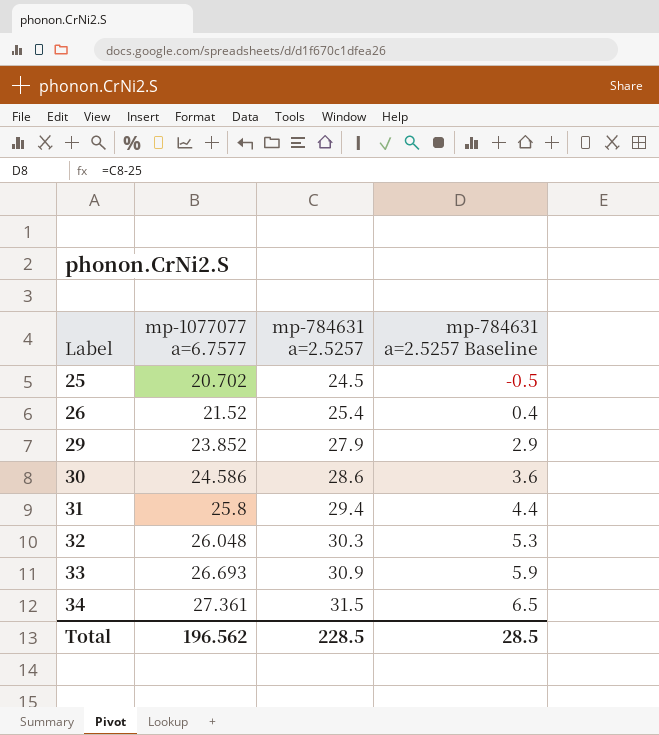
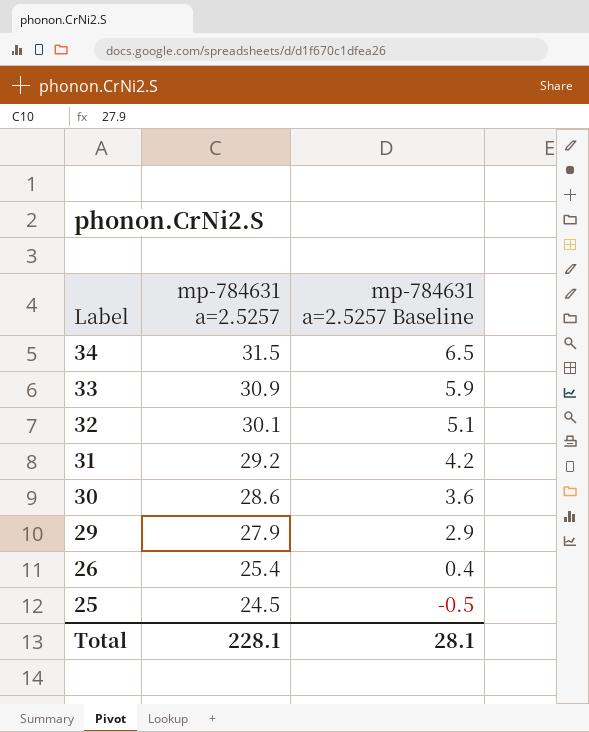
row order: Label ascending -> Label descending
column mp-1077077 a=6.7577 | position: 2 -> none
32 | mp-784631 a=2.5257: 30.3 -> 30.1
32 | mp-784631 a=2.5257 Baseline: 5.3 -> 5.1
31 | mp-784631 a=2.5257: 29.4 -> 29.2
31 | mp-784631 a=2.5257 Baseline: 4.4 -> 4.2
Total | mp-784631 a=2.5257: 228.5 -> 228.1
Total | mp-784631 a=2.5257 Baseline: 28.5 -> 28.1

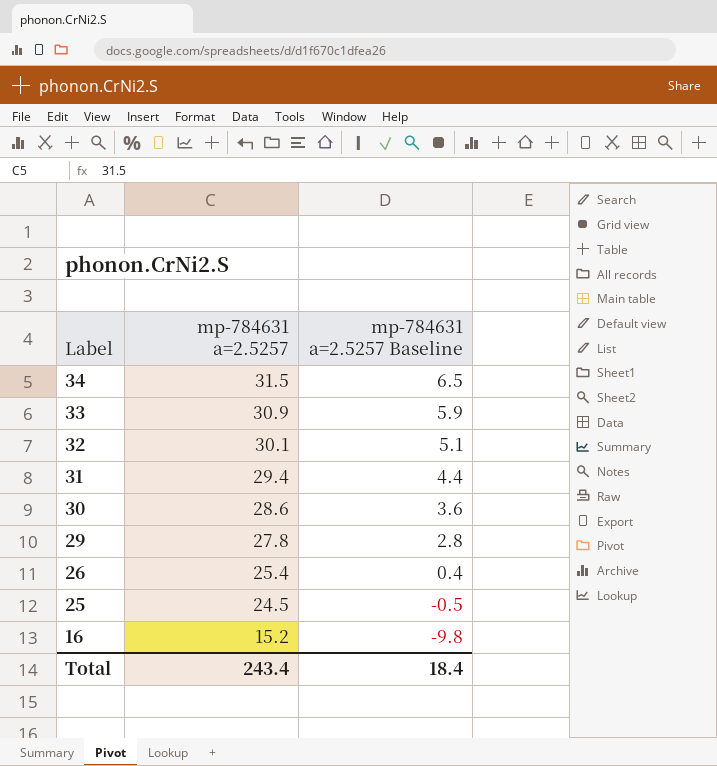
31 | mp-784631 a=2.5257: 29.2 -> 29.4
31 | mp-784631 a=2.5257 Baseline: 4.2 -> 4.4
29 | mp-784631 a=2.5257: 27.9 -> 27.8
29 | mp-784631 a=2.5257 Baseline: 2.9 -> 2.8
row 16: none -> 15.2 | -9.8
Total | mp-784631 a=2.5257: 228.1 -> 243.4
Total | mp-784631 a=2.5257 Baseline: 28.1 -> 18.4

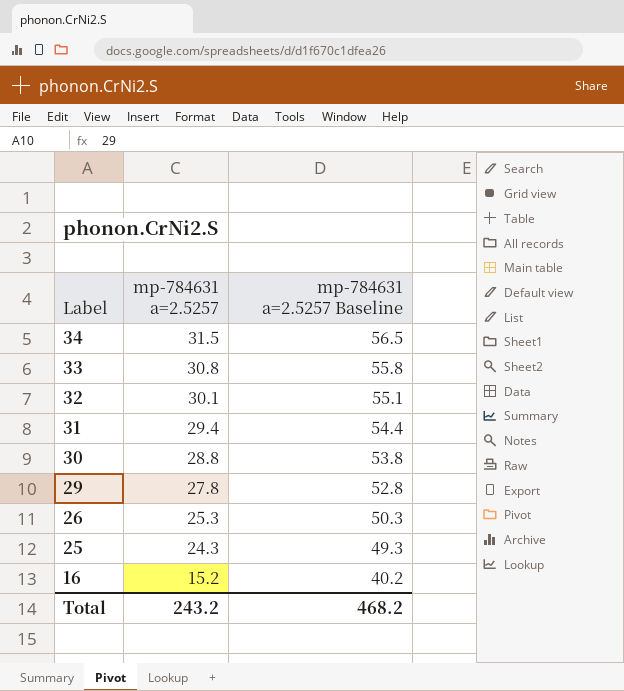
column mp-784631 a=2.5257 Baseline | formula: [mp-784631 a=2.5257] - 25 -> [mp-784631 a=2.5257] + 25
33 | mp-784631 a=2.5257: 30.9 -> 30.8
30 | mp-784631 a=2.5257: 28.6 -> 28.8
26 | mp-784631 a=2.5257: 25.4 -> 25.3
25 | mp-784631 a=2.5257: 24.5 -> 24.3
Total | mp-784631 a=2.5257: 243.4 -> 243.2
Total | mp-784631 a=2.5257 Baseline: 18.4 -> 468.2

